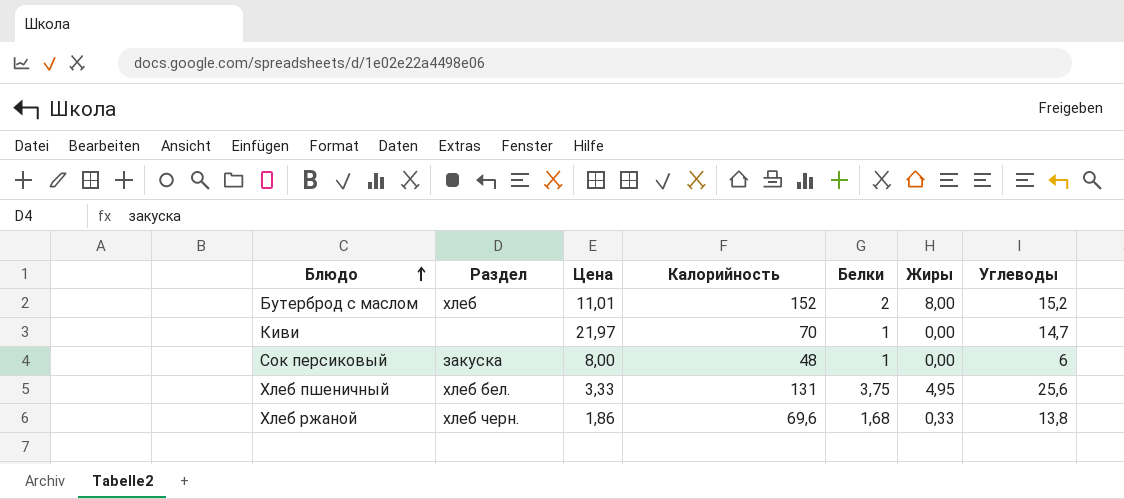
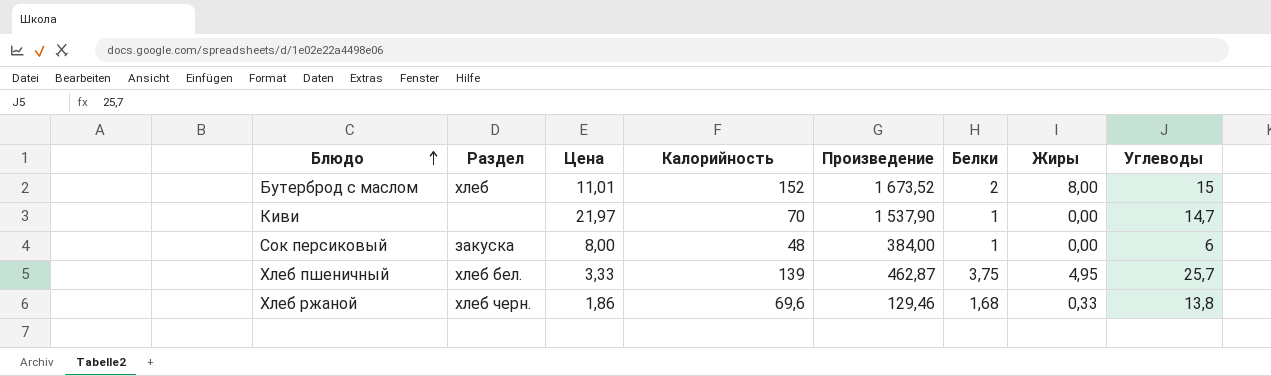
column Произведение | formula: none -> [Цена] * [Калорийность]
Бутерброд с маслом | Углеводы: 15,2 -> 15
Хлеб пшеничный | Калорийность: 131 -> 139
Хлеб пшеничный | Углеводы: 25,6 -> 25,7

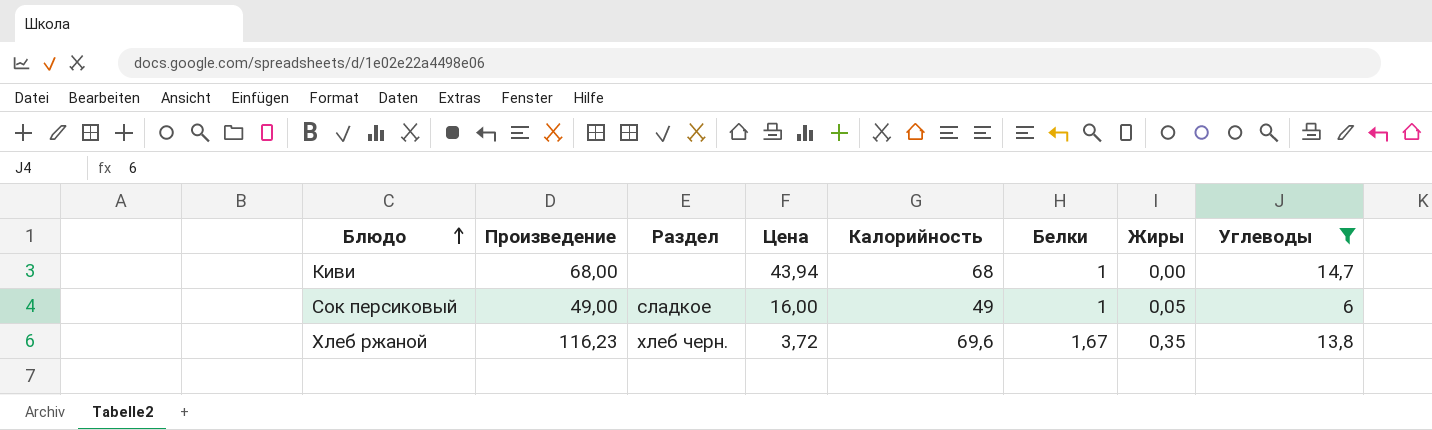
filter: none -> Углеводы <= 14,7
column Произведение | formula: [Цена] * [Калорийность] -> [Калорийность] * [Белки]
column Произведение | position: 5 -> 2
Киви | Цена: 21,97 -> 43,94
Киви | Калорийность: 70 -> 68
Сок персиковый | Раздел: закуска -> сладкое
Сок персиковый | Цена: 8,00 -> 16,00
Сок персиковый | Калорийность: 48 -> 49
Сок персиковый | Жиры: 0,00 -> 0,05
Хлеб ржаной | Цена: 1,86 -> 3,72
Хлеб ржаной | Белки: 1,68 -> 1,67
Хлеб ржаной | Жиры: 0,33 -> 0,35

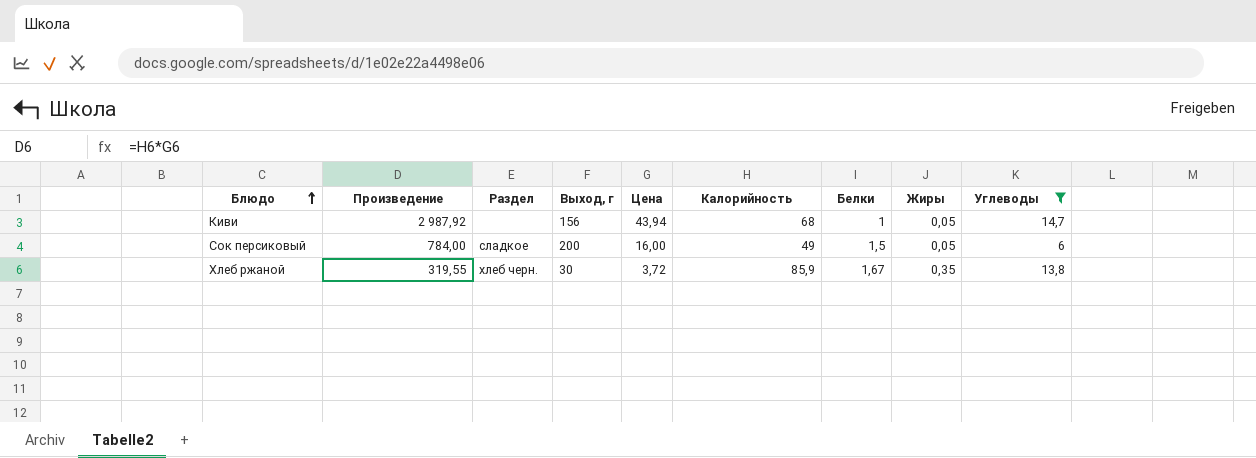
column Произведение | formula: [Калорийность] * [Белки] -> [Цена] * [Калорийность]
column Выход, г | position: none -> 4
Киви | Жиры: 0,00 -> 0,05
Сок персиковый | Белки: 1 -> 1,5
Хлеб ржаной | Калорийность: 69,6 -> 85,9

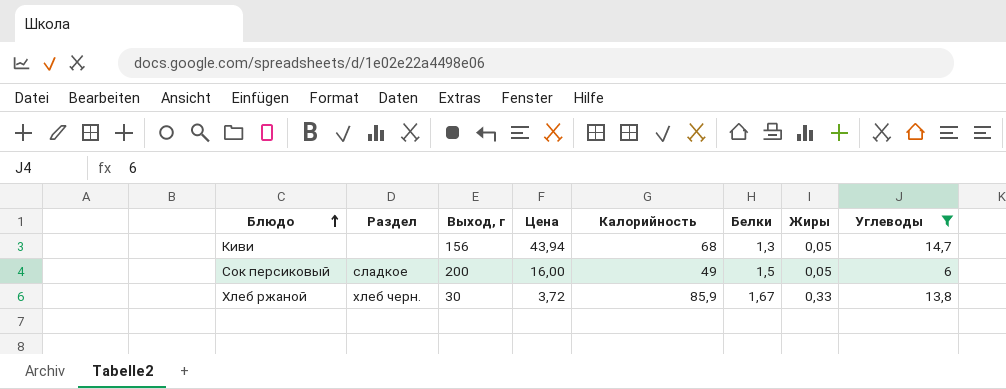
column Произведение | formula: [Цена] * [Калорийность] -> none
Киви | Белки: 1 -> 1,3
Хлеб ржаной | Жиры: 0,35 -> 0,33

